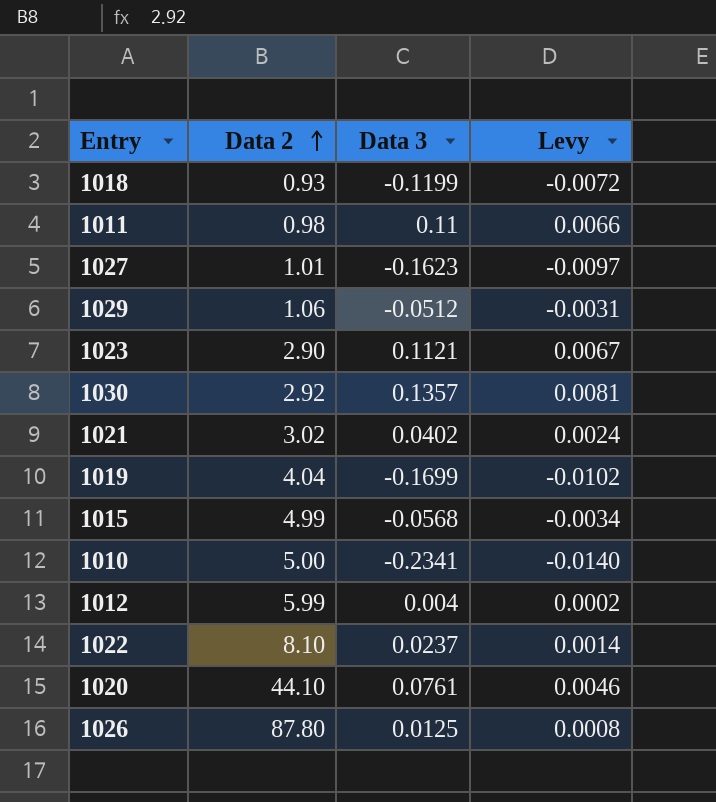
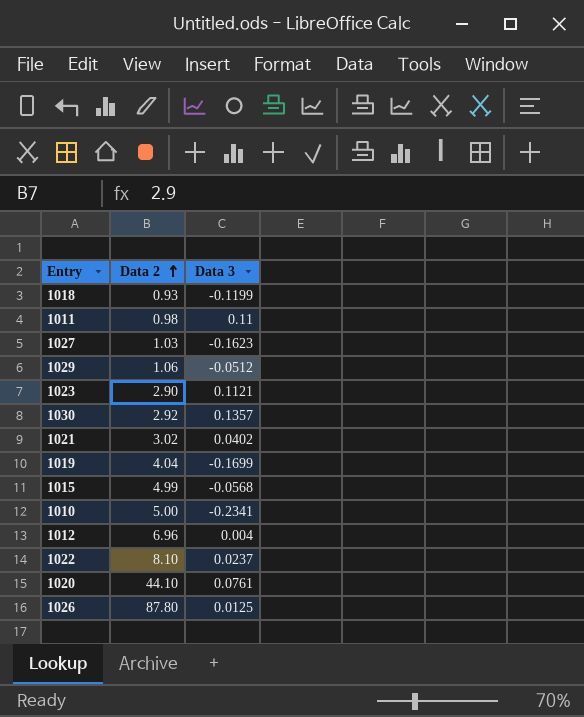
column Levy | formula: [Data 3] * 0.06 -> none
1027 | Data 2: 1.01 -> 1.03
1012 | Data 2: 5.99 -> 6.96

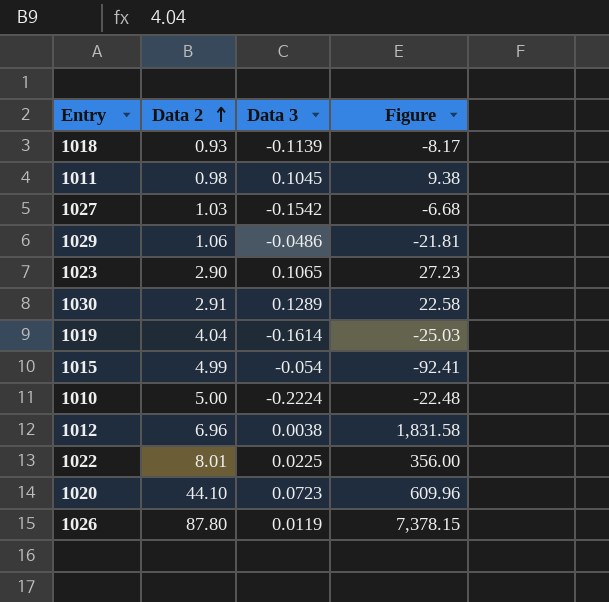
column Figure | formula: none -> [Data 2] / [Data 3]
row 1021: 3.02 | 0.0402 -> none
1018 | Data 3: -0.1199 -> -0.1139
1011 | Data 3: 0.11 -> 0.1045
1027 | Data 3: -0.1623 -> -0.1542
1029 | Data 3: -0.0512 -> -0.0486
1023 | Data 3: 0.1121 -> 0.1065
1030 | Data 2: 2.92 -> 2.91
1030 | Data 3: 0.1357 -> 0.1289
1019 | Data 3: -0.1699 -> -0.1614
1015 | Data 3: -0.0568 -> -0.054
1010 | Data 3: -0.2341 -> -0.2224
1012 | Data 3: 0.004 -> 0.0038
1022 | Data 2: 8.10 -> 8.01
1022 | Data 3: 0.0237 -> 0.0225
1020 | Data 3: 0.0761 -> 0.0723
1026 | Data 3: 0.0125 -> 0.0119

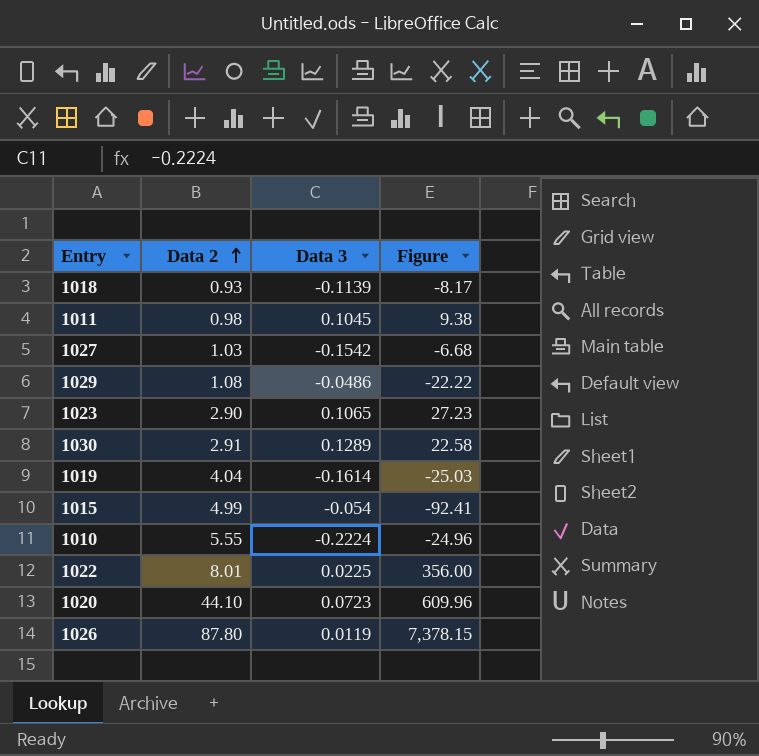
row 1012: 6.96 | 0.0038 | 1,831.58 -> none
1029 | Data 2: 1.06 -> 1.08
1029 | Figure: -21.81 -> -22.22
1010 | Data 2: 5.00 -> 5.55
1010 | Figure: -22.48 -> -24.96

